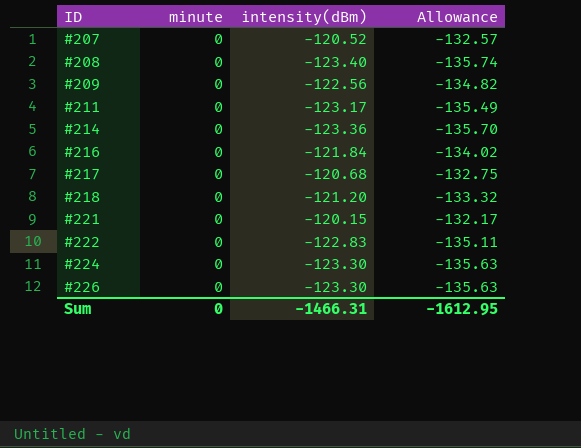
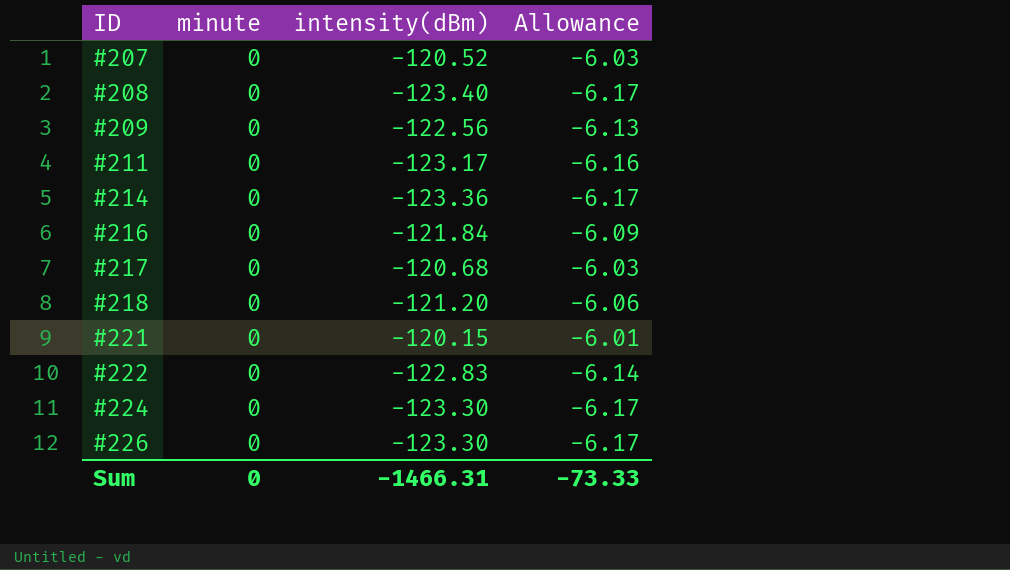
column Allowance | formula: [intensity(dBm)] * 1.1 -> [intensity(dBm)] * 0.05
Sum | Allowance: -1612.95 -> -73.33

